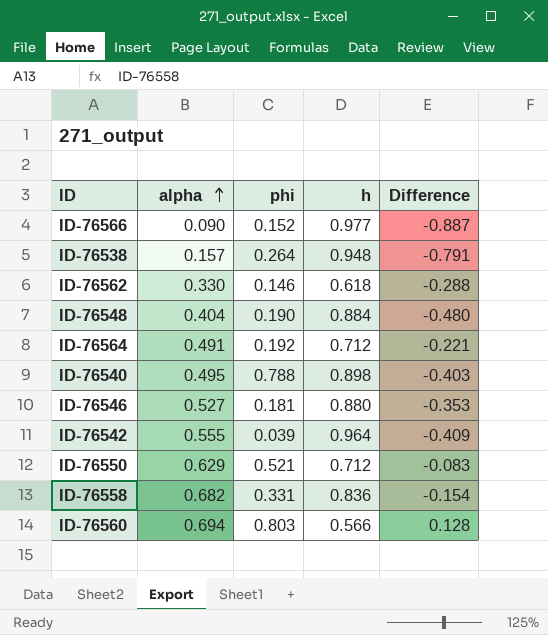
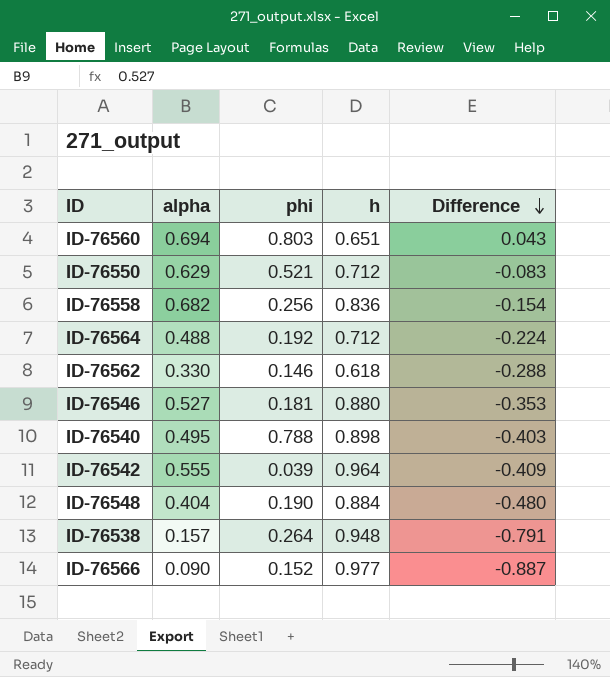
row order: alpha ascending -> Difference descending
ID-76560 | h: 0.566 -> 0.651
ID-76560 | Difference: 0.128 -> 0.043
ID-76558 | phi: 0.331 -> 0.256
ID-76564 | alpha: 0.491 -> 0.488
ID-76564 | Difference: -0.221 -> -0.224

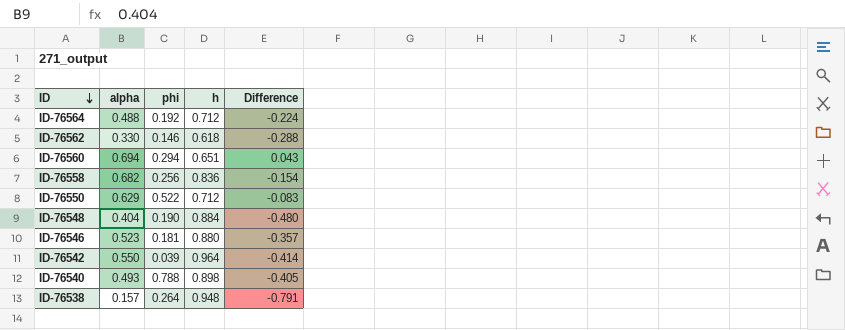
row order: Difference descending -> ID descending
row ID-76566: 0.090 | 0.152 | 0.977 | -0.887 -> none
ID-76560 | phi: 0.803 -> 0.294
ID-76550 | phi: 0.521 -> 0.522
ID-76546 | alpha: 0.527 -> 0.523
ID-76546 | Difference: -0.353 -> -0.357
ID-76542 | alpha: 0.555 -> 0.550
ID-76542 | Difference: -0.409 -> -0.414
ID-76540 | alpha: 0.495 -> 0.493
ID-76540 | Difference: -0.403 -> -0.405

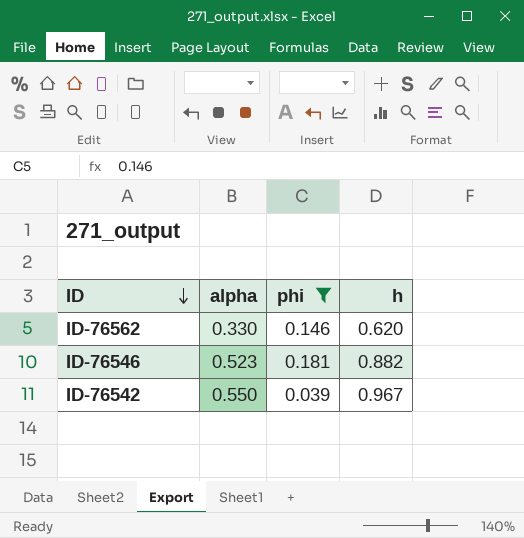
filter: none -> phi <= 0.181
column Difference | formula: [alpha] - [h] -> none
ID-76562 | h: 0.618 -> 0.620
ID-76546 | h: 0.880 -> 0.882
ID-76542 | h: 0.964 -> 0.967

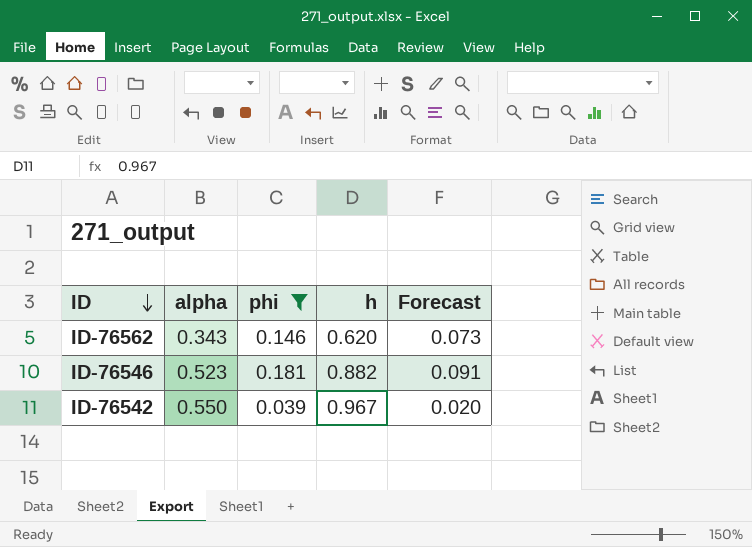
column Forecast | formula: none -> [phi] * 0.5
ID-76562 | alpha: 0.330 -> 0.343

